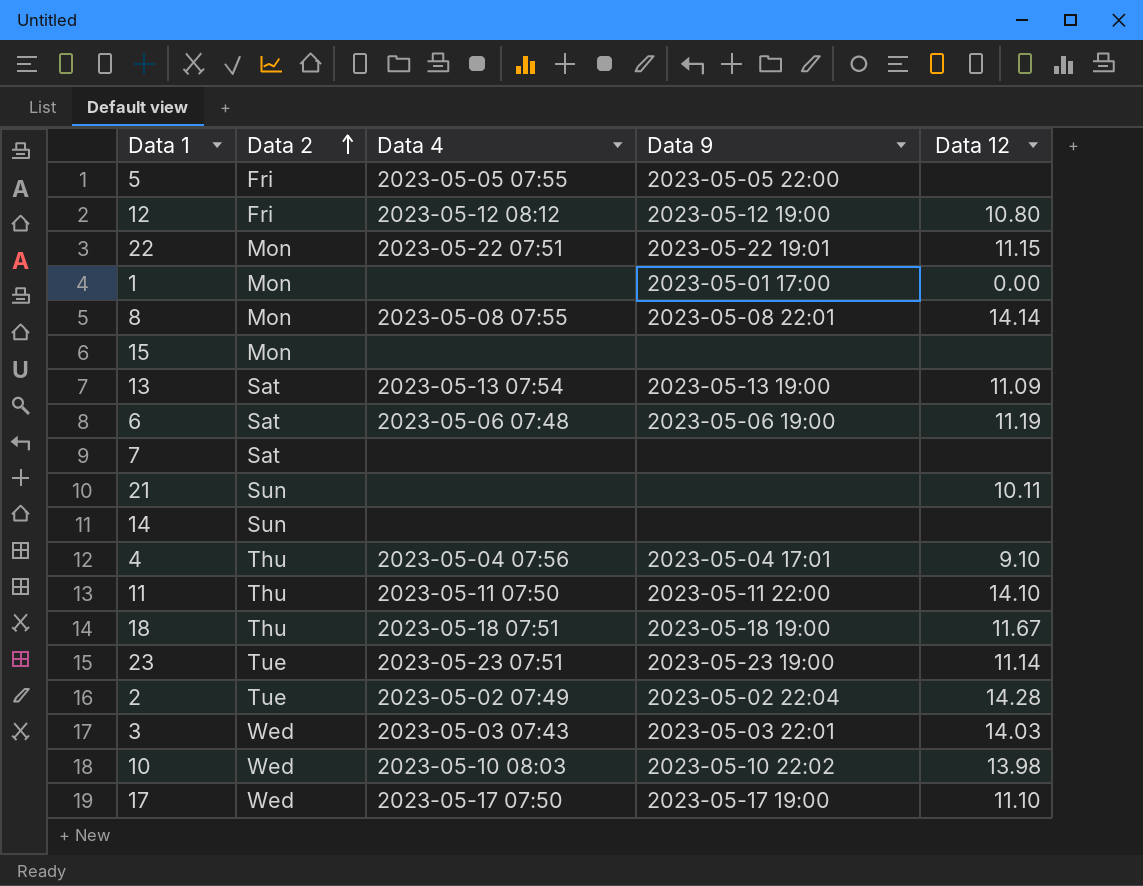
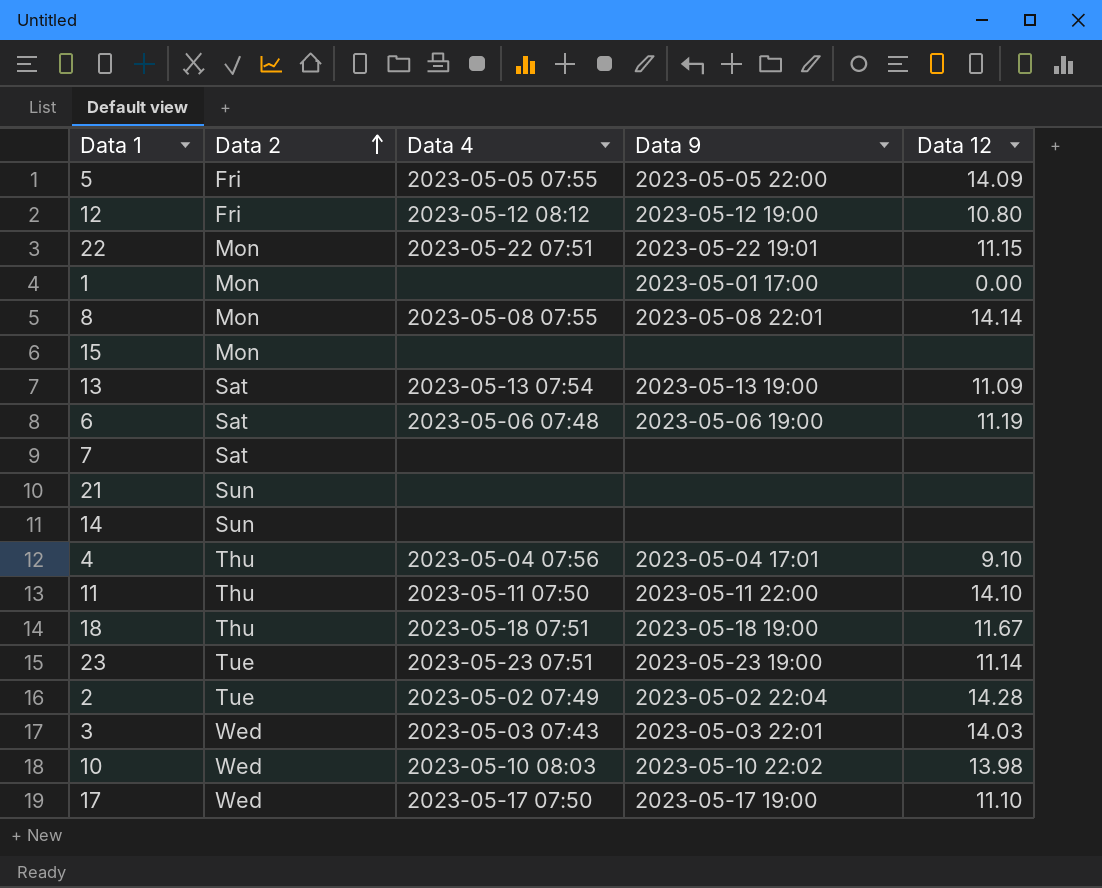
5 | Data 12: none -> 14.09
21 | Data 12: 10.11 -> none

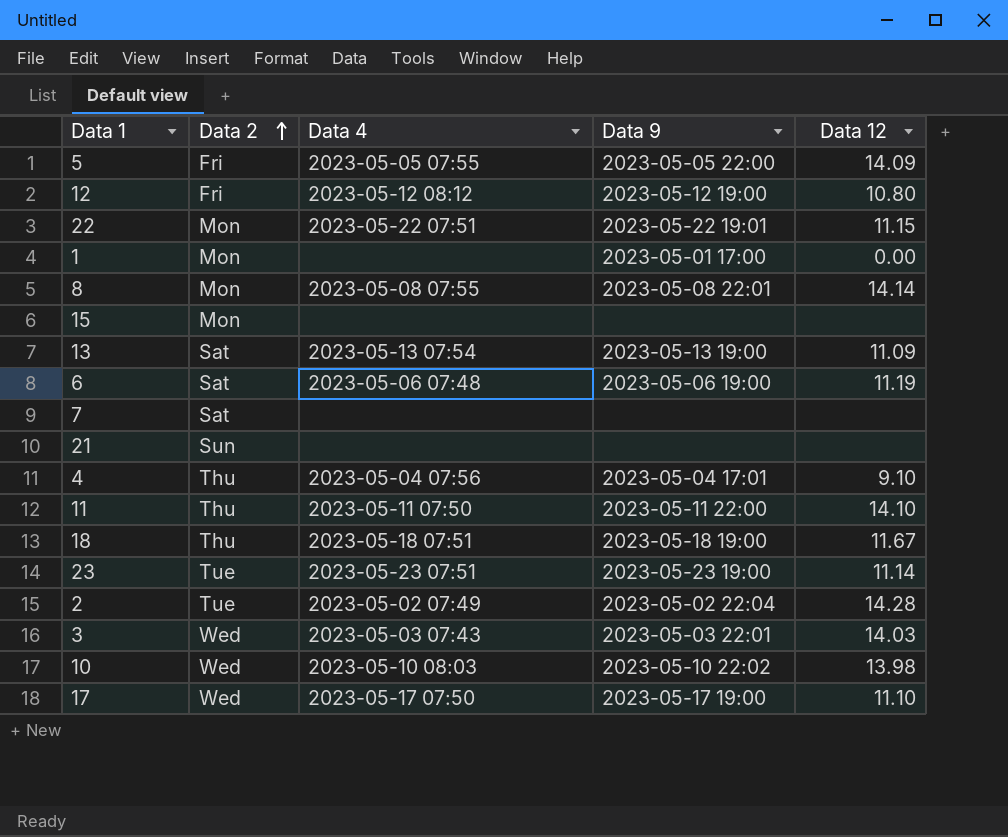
row 14: Sun | none | none | none -> none

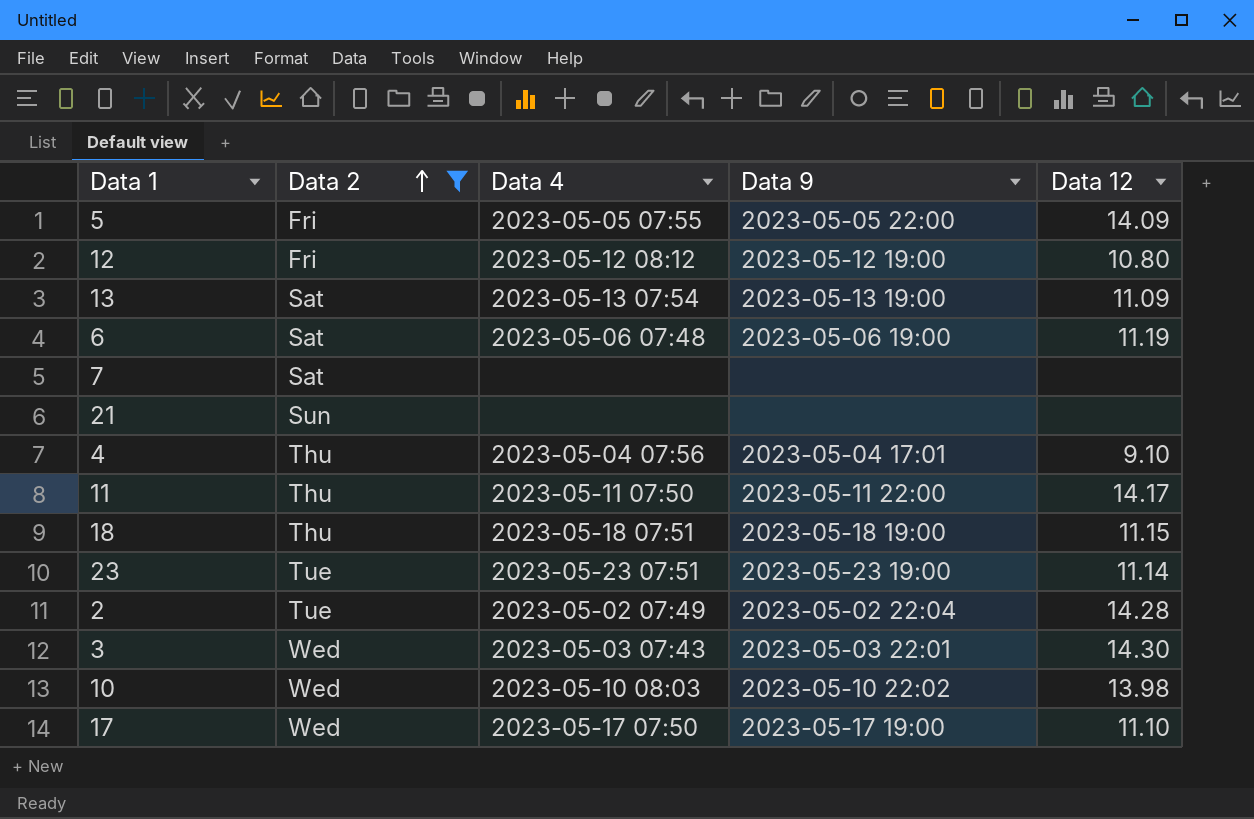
filter: none -> Data 2 != Mon
11 | Data 12: 14.10 -> 14.17
18 | Data 12: 11.67 -> 11.15
3 | Data 12: 14.03 -> 14.30

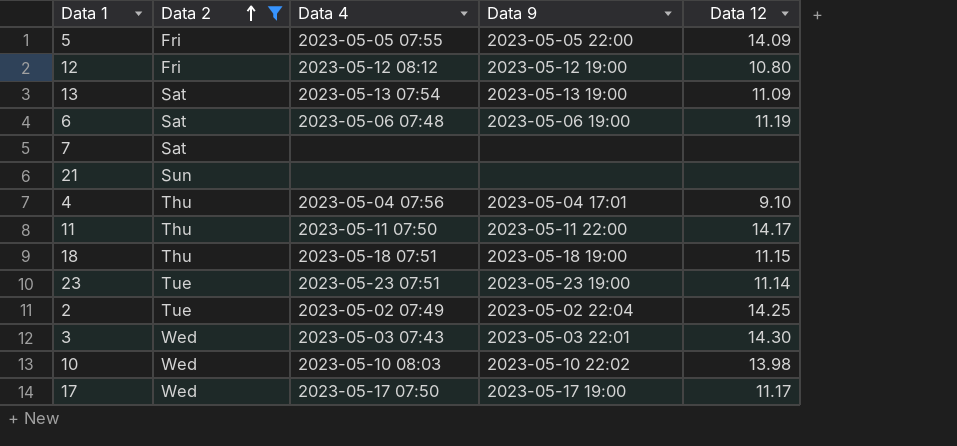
2 | Data 12: 14.28 -> 14.25
17 | Data 12: 11.10 -> 11.17

